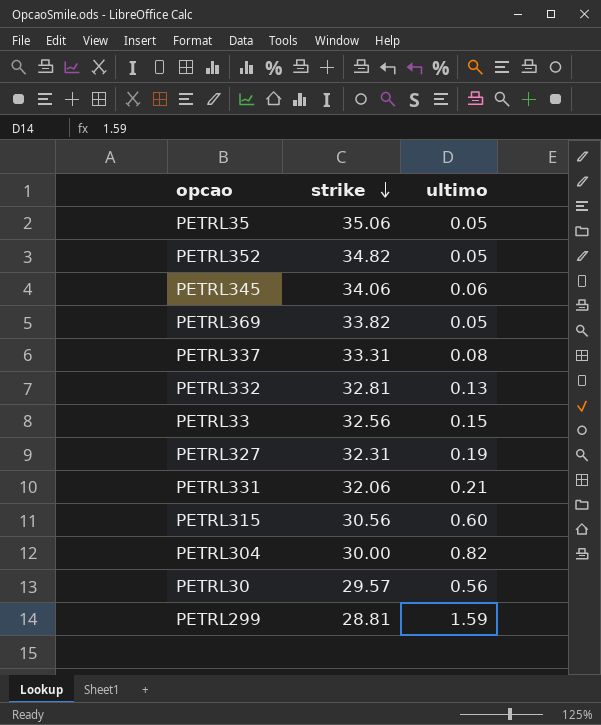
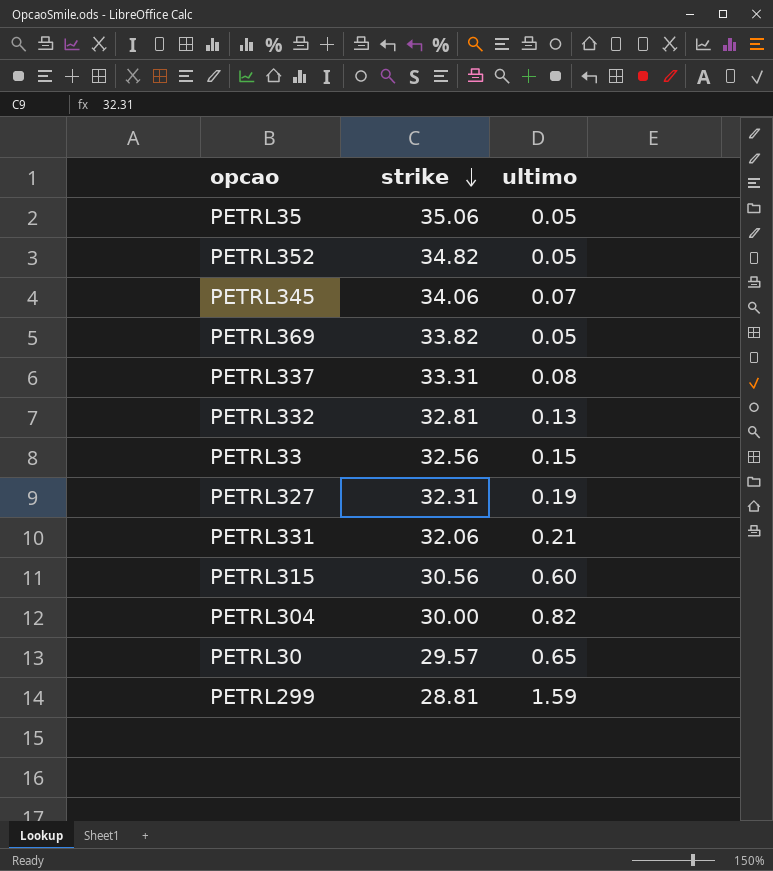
PETRL345 | ultimo: 0.06 -> 0.07
PETRL30 | ultimo: 0.56 -> 0.65

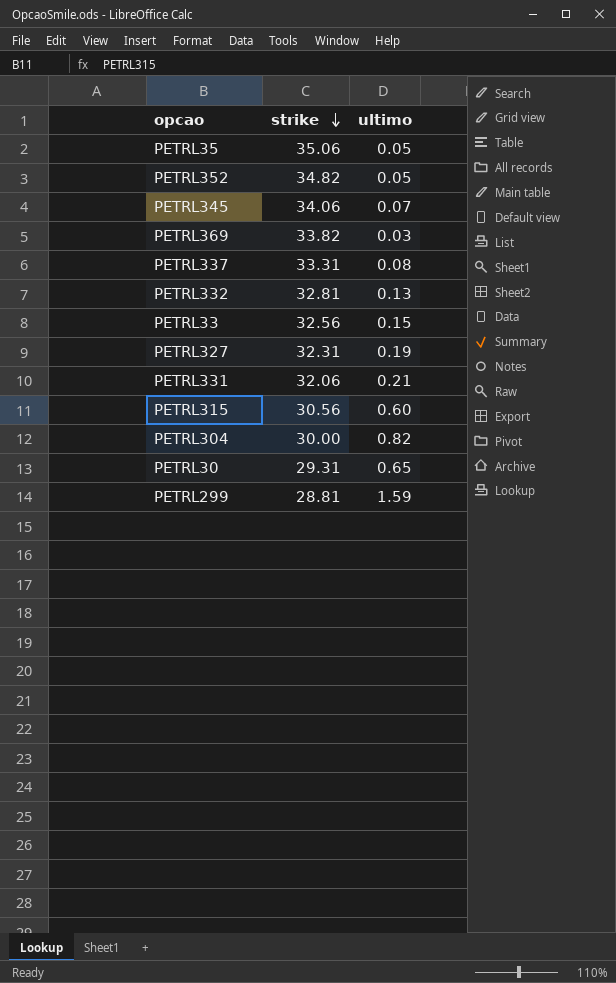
PETRL369 | ultimo: 0.05 -> 0.03
PETRL30 | strike: 29.57 -> 29.31

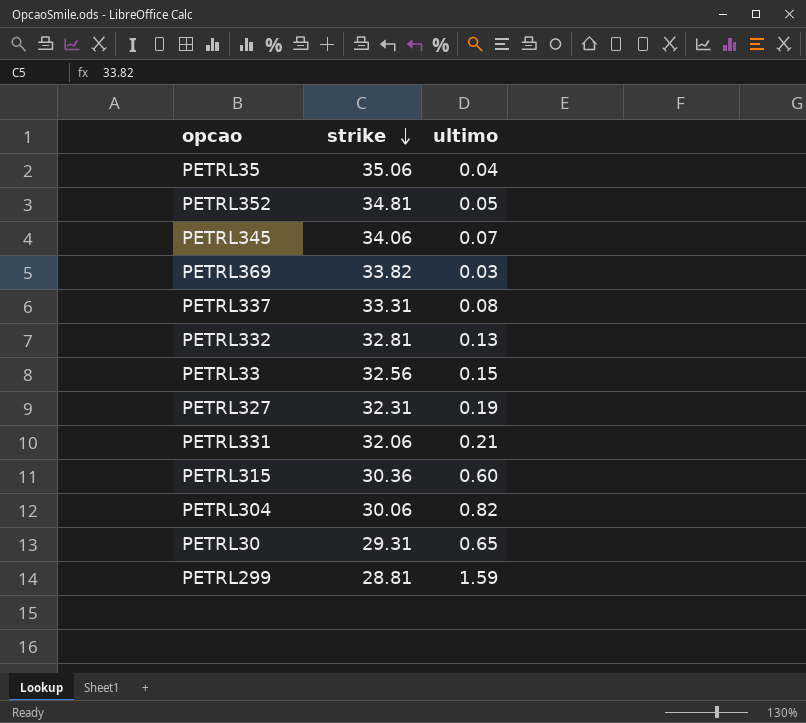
PETRL35 | ultimo: 0.05 -> 0.04
PETRL352 | strike: 34.82 -> 34.81
PETRL315 | strike: 30.56 -> 30.36
PETRL304 | strike: 30.00 -> 30.06

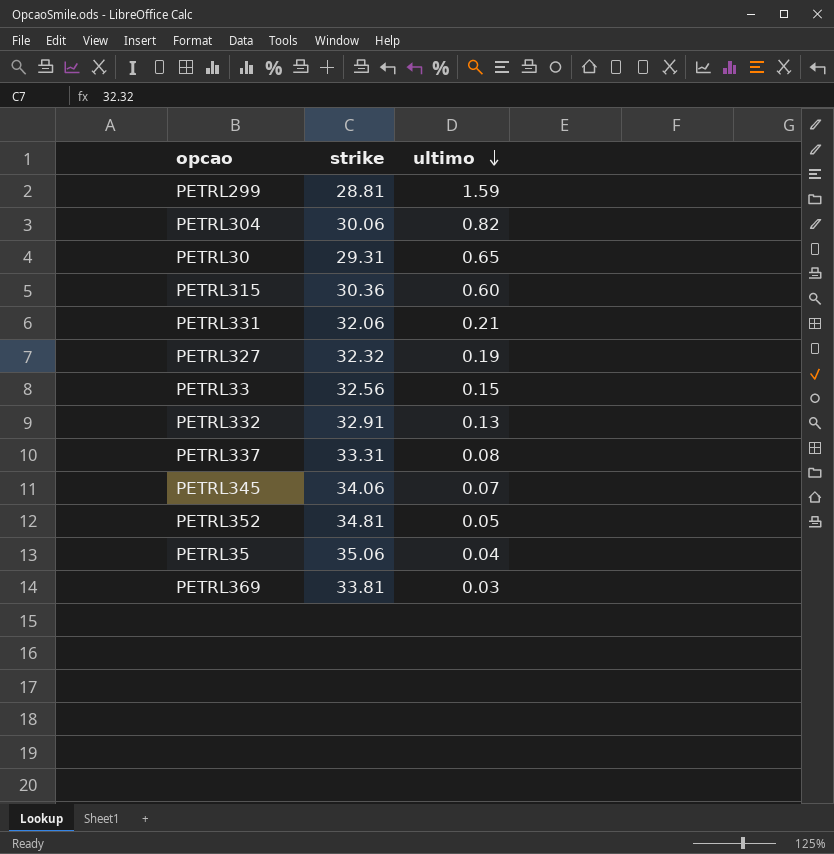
row order: strike descending -> ultimo descending
PETRL327 | strike: 32.31 -> 32.32
PETRL332 | strike: 32.81 -> 32.91
PETRL369 | strike: 33.82 -> 33.81

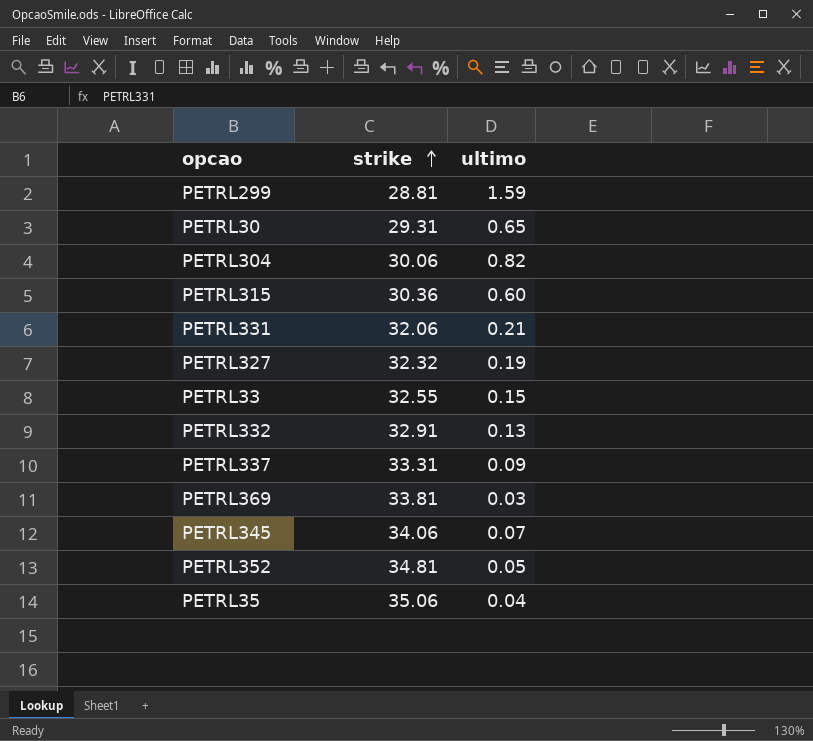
row order: ultimo descending -> strike ascending
PETRL33 | strike: 32.56 -> 32.55
PETRL337 | ultimo: 0.08 -> 0.09

